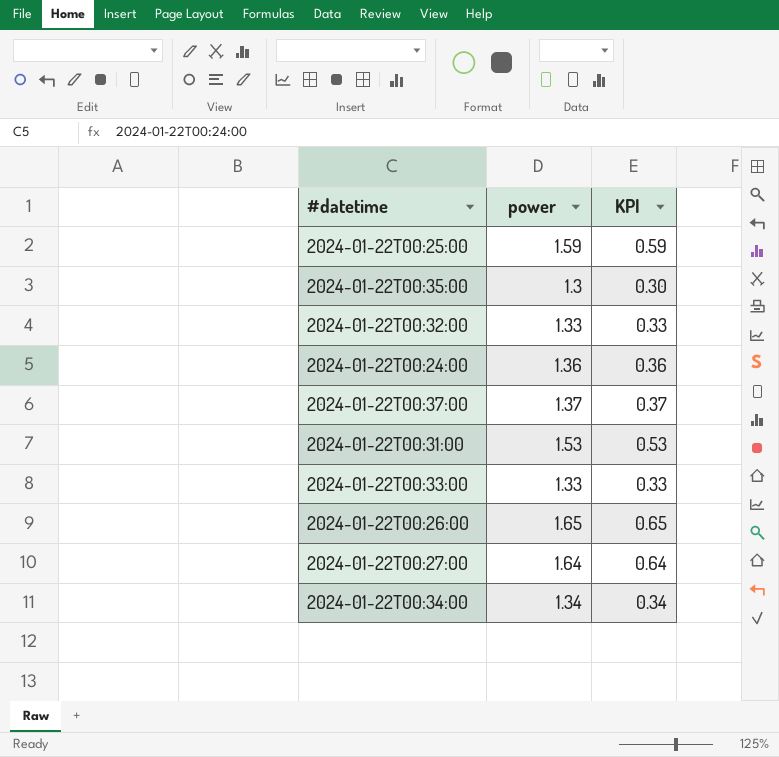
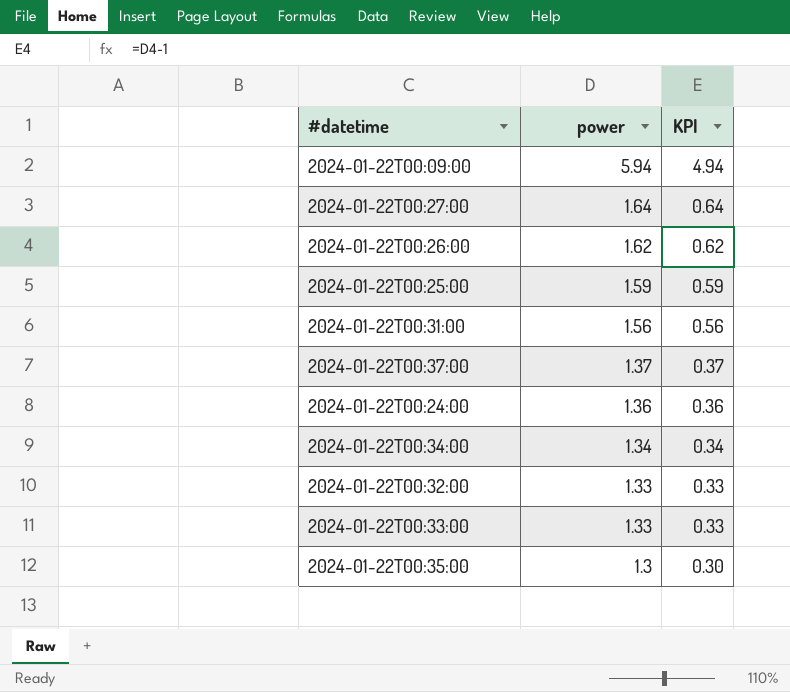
row order: none -> power descending
row 2024-01-22T00:09:00: none -> 5.94 | 4.94
2024-01-22T00:26:00 | power: 1.65 -> 1.62
2024-01-22T00:26:00 | KPI: 0.65 -> 0.62
2024-01-22T00:31:00 | power: 1.53 -> 1.56
2024-01-22T00:31:00 | KPI: 0.53 -> 0.56

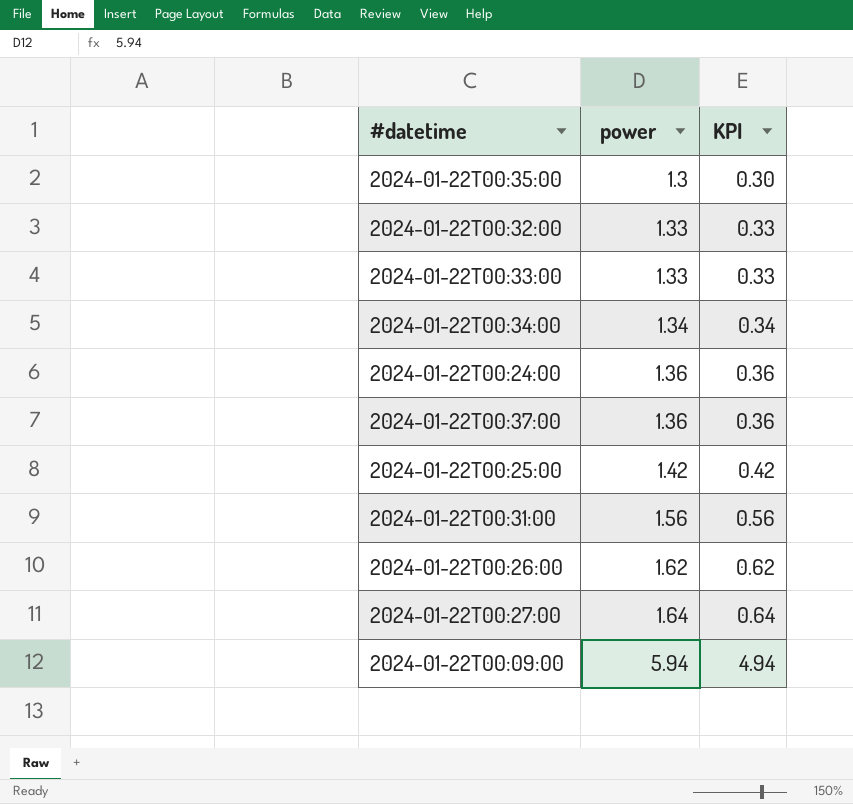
row order: power descending -> power ascending
2024-01-22T00:37:00 | power: 1.37 -> 1.36
2024-01-22T00:37:00 | KPI: 0.37 -> 0.36
2024-01-22T00:25:00 | power: 1.59 -> 1.42
2024-01-22T00:25:00 | KPI: 0.59 -> 0.42

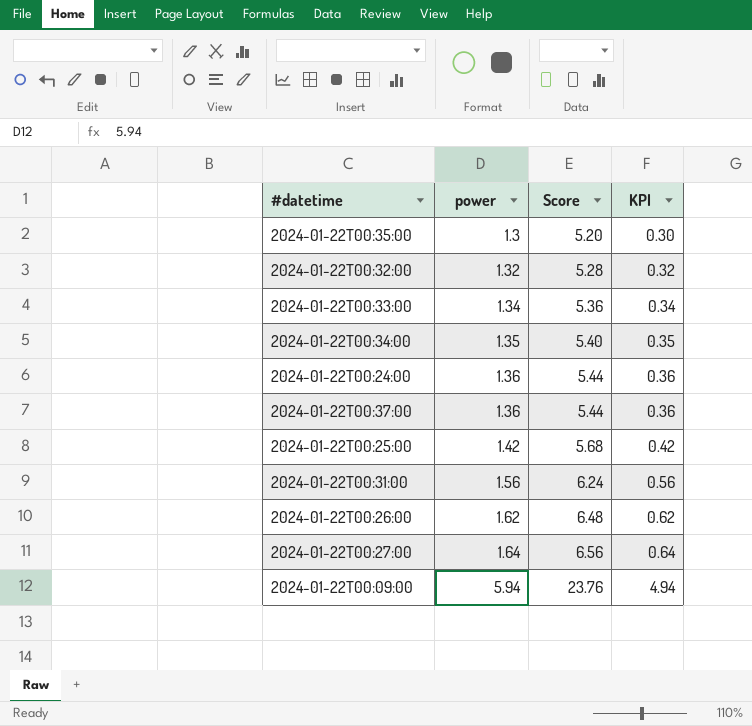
column Score | formula: none -> [power] * 4
2024-01-22T00:32:00 | power: 1.33 -> 1.32
2024-01-22T00:32:00 | KPI: 0.33 -> 0.32
2024-01-22T00:33:00 | power: 1.33 -> 1.34
2024-01-22T00:33:00 | KPI: 0.33 -> 0.34
2024-01-22T00:34:00 | power: 1.34 -> 1.35
2024-01-22T00:34:00 | KPI: 0.34 -> 0.35

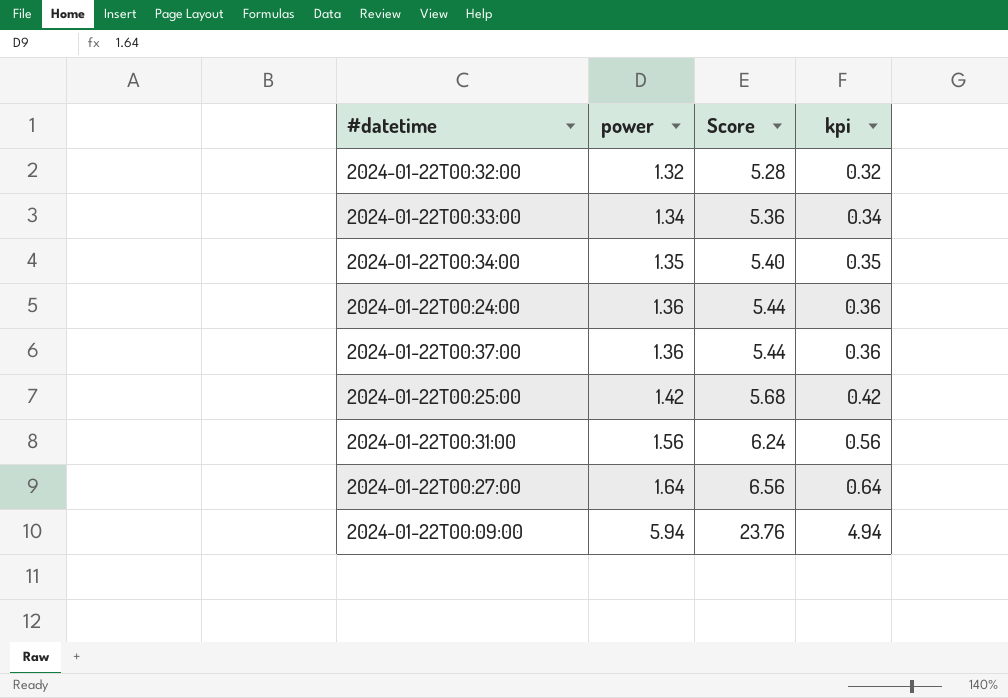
column name: KPI -> kpi
row 2024-01-22T00:35:00: 1.3 | 5.20 | 0.30 -> none
row 2024-01-22T00:26:00: 1.62 | 6.48 | 0.62 -> none

